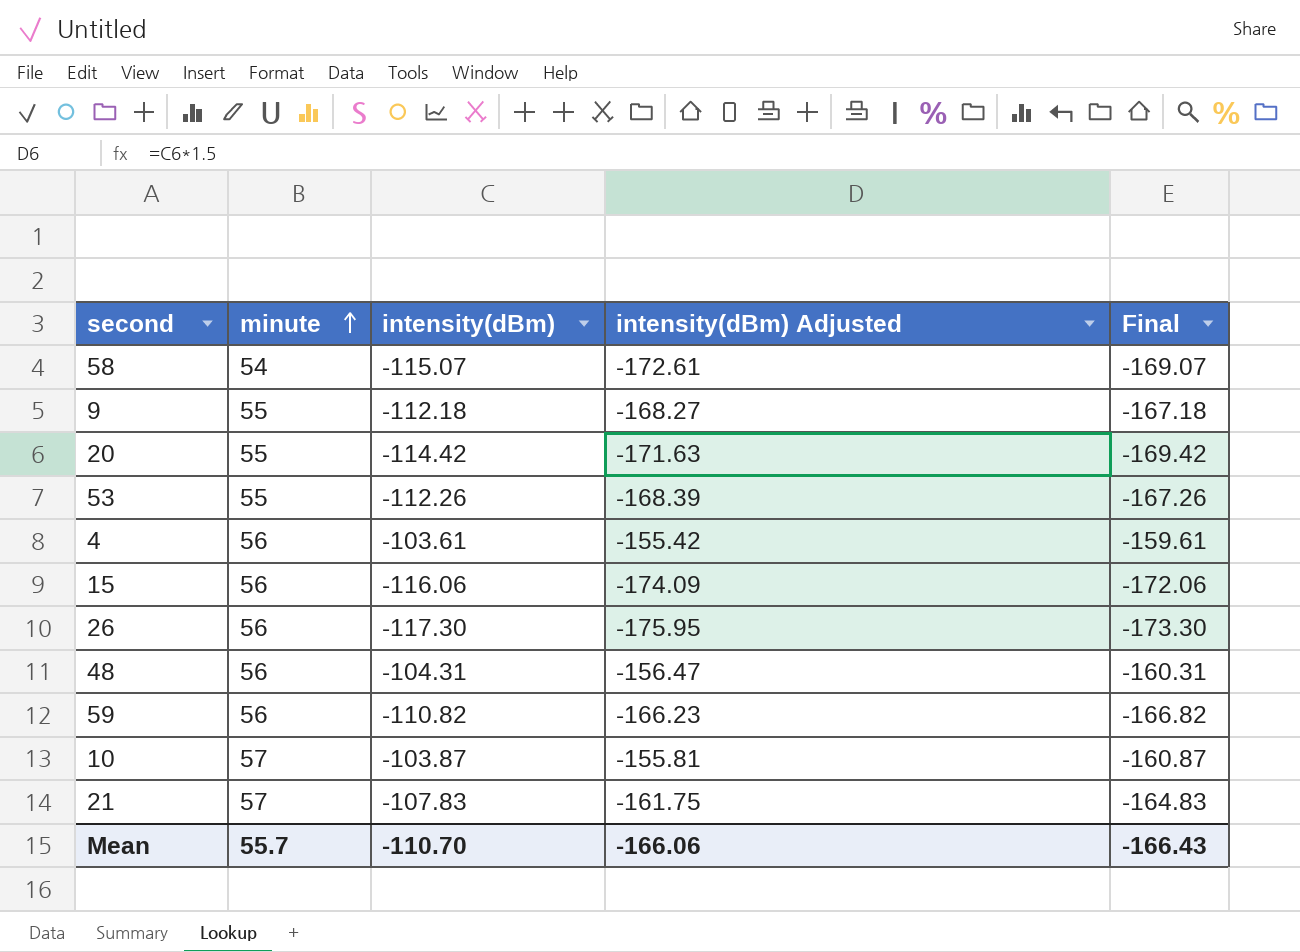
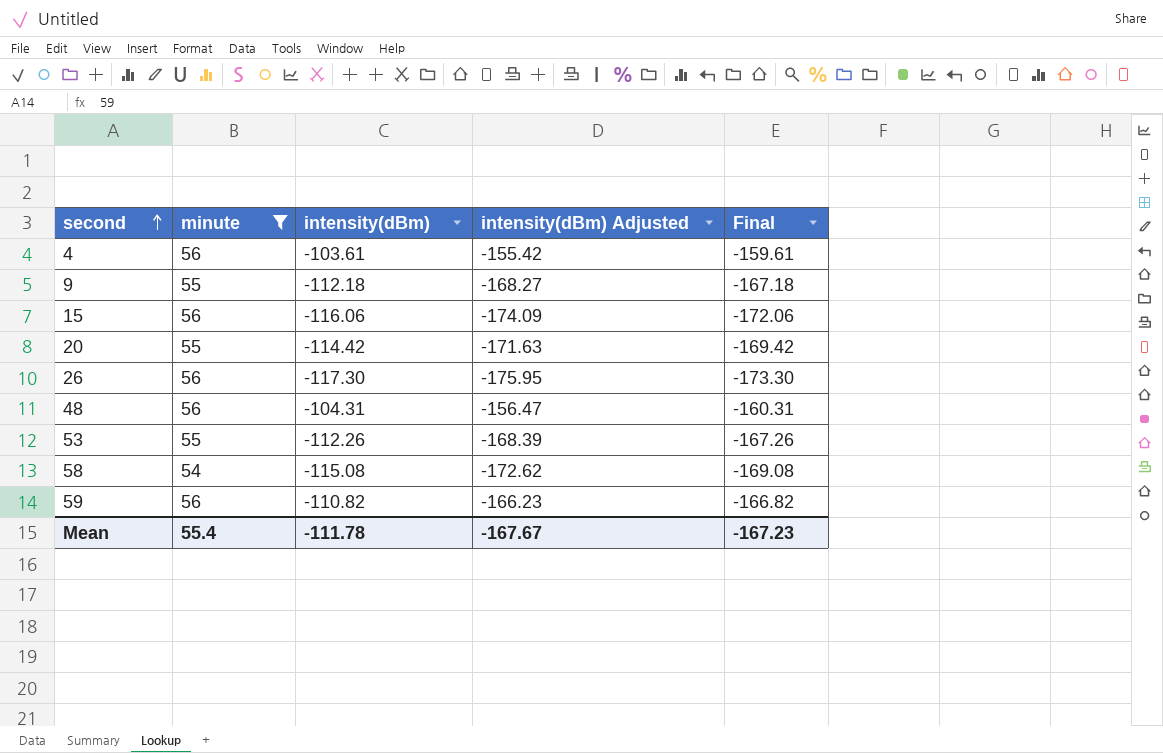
filter: none -> minute != 57
row order: minute ascending -> second ascending
58 | intensity(dBm): -115.07 -> -115.08
58 | intensity(dBm) Adjusted: -172.61 -> -172.62
58 | Final: -169.07 -> -169.08
Mean | minute: 55.7 -> 55.4
Mean | intensity(dBm): -110.70 -> -111.78
Mean | intensity(dBm) Adjusted: -166.06 -> -167.67
Mean | Final: -166.43 -> -167.23

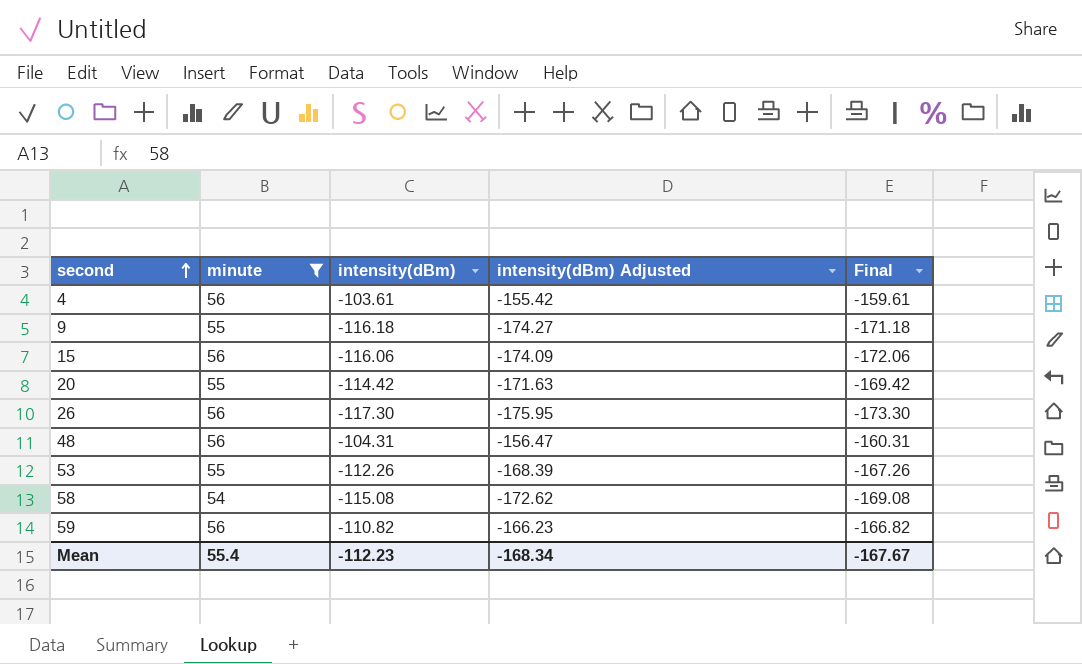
9 | intensity(dBm): -112.18 -> -116.18
9 | intensity(dBm) Adjusted: -168.27 -> -174.27
9 | Final: -167.18 -> -171.18
Mean | intensity(dBm): -111.78 -> -112.23
Mean | intensity(dBm) Adjusted: -167.67 -> -168.34
Mean | Final: -167.23 -> -167.67

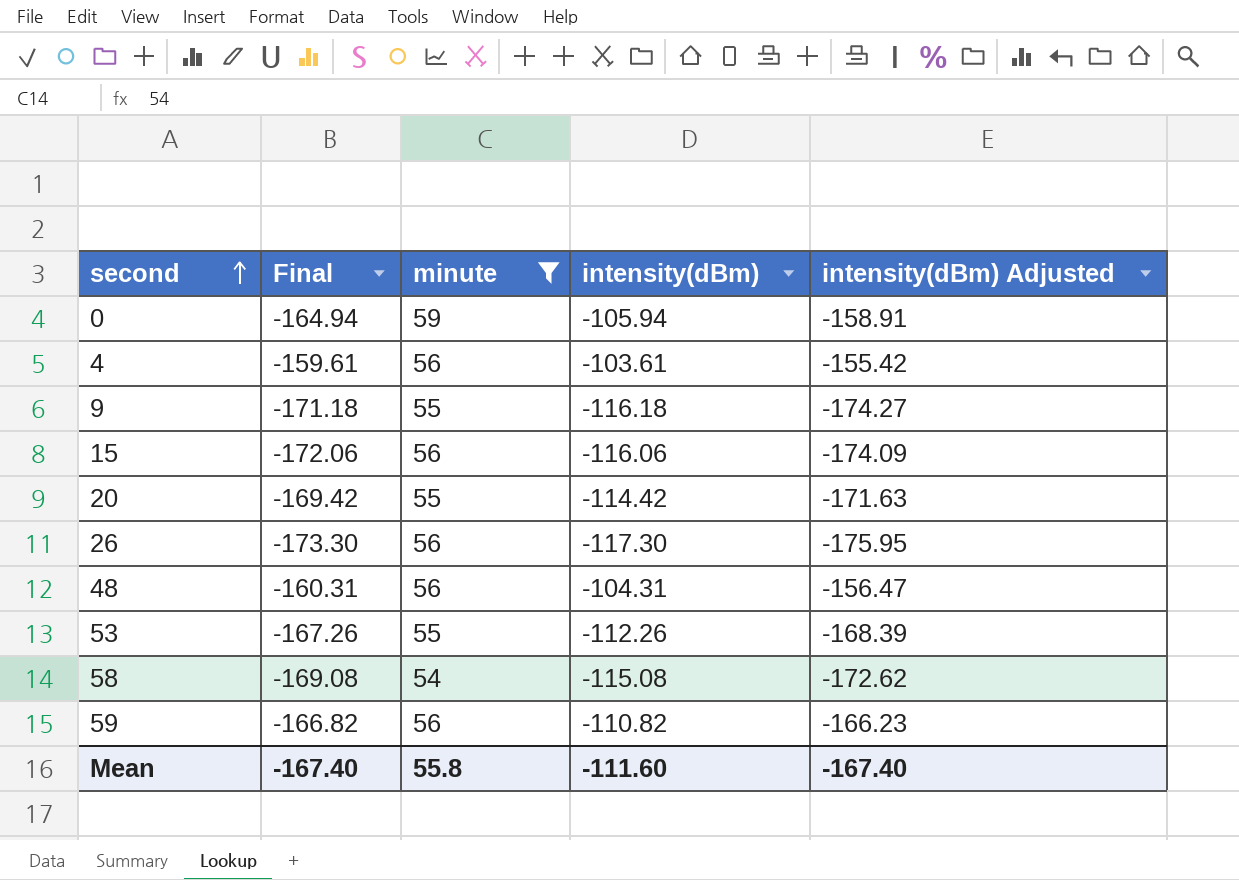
column Final | position: 5 -> 2
row 0: none -> -164.94 | 59 | -105.94 | -158.91
Mean | Final: -167.67 -> -167.40
Mean | minute: 55.4 -> 55.8
Mean | intensity(dBm): -112.23 -> -111.60
Mean | intensity(dBm) Adjusted: -168.34 -> -167.40

